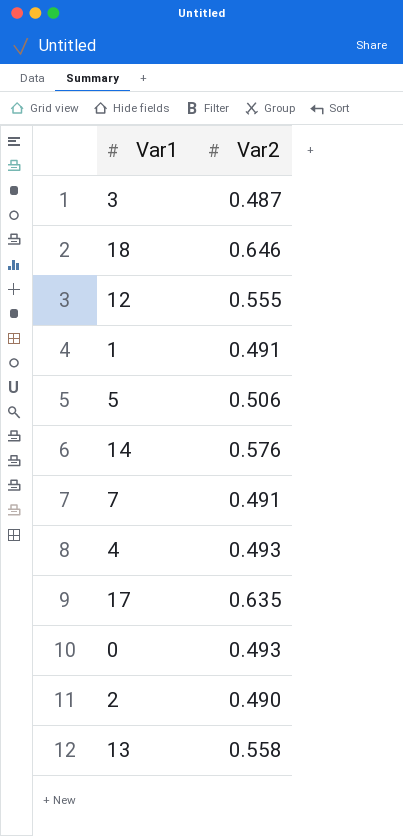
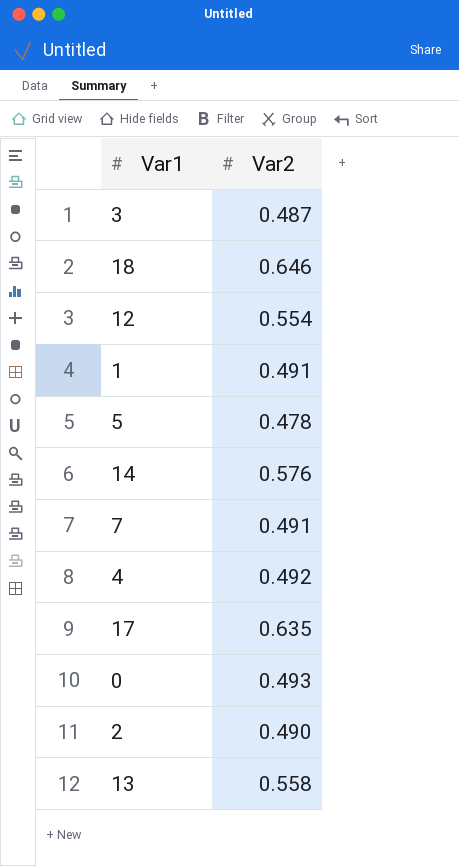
12 | Var2: 0.555 -> 0.554
5 | Var2: 0.506 -> 0.478
4 | Var2: 0.493 -> 0.492

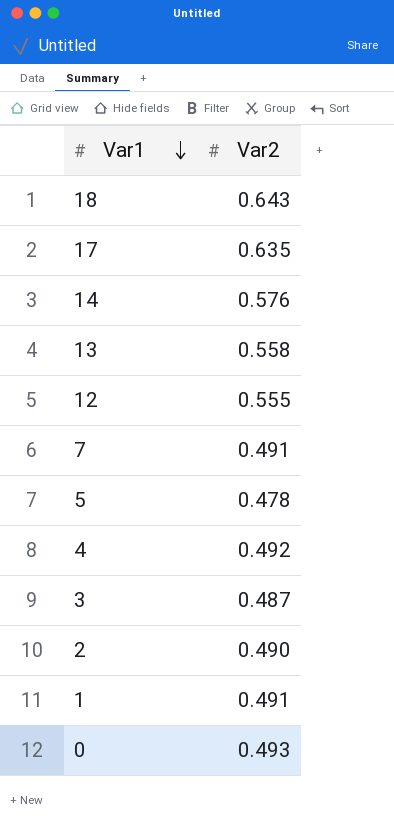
row order: none -> Var1 descending
18 | Var2: 0.646 -> 0.643
12 | Var2: 0.554 -> 0.555

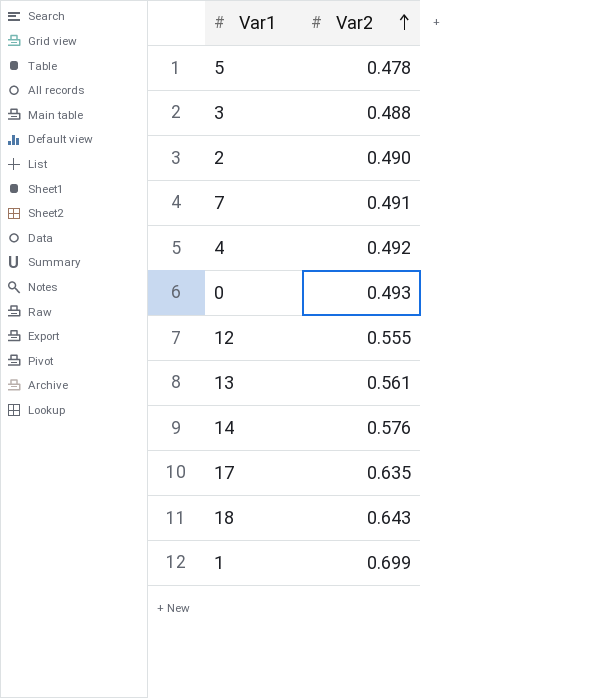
row order: Var1 descending -> Var2 ascending
3 | Var2: 0.487 -> 0.488
13 | Var2: 0.558 -> 0.561
1 | Var2: 0.491 -> 0.699

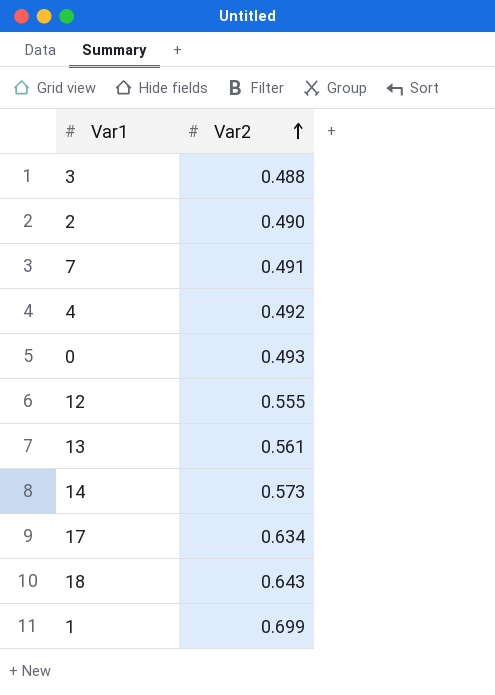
row 5: 0.478 -> none
14 | Var2: 0.576 -> 0.573
17 | Var2: 0.635 -> 0.634

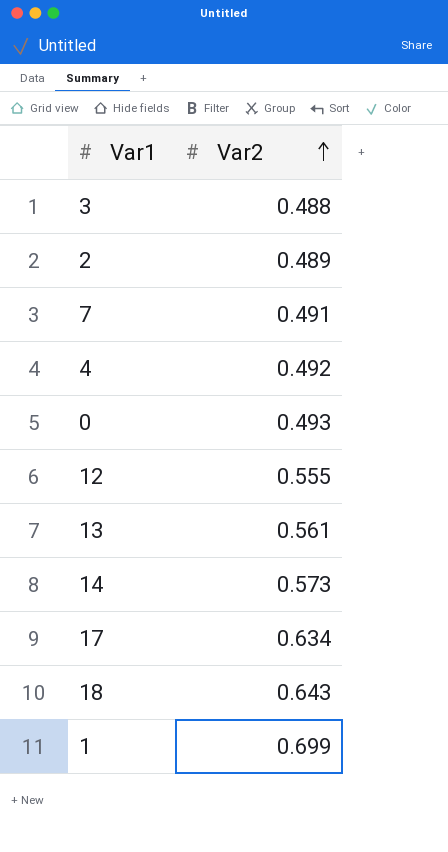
2 | Var2: 0.490 -> 0.489

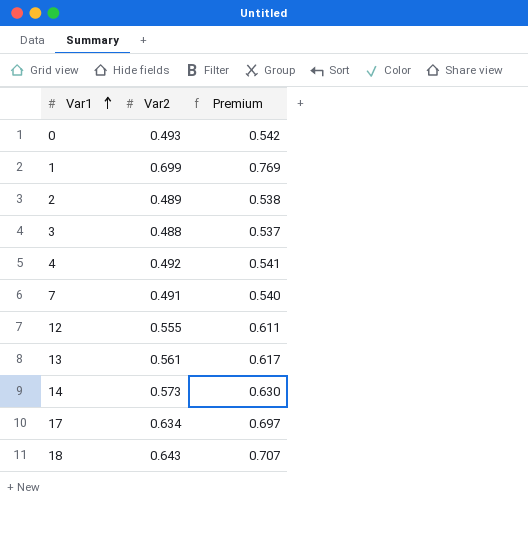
row order: Var2 ascending -> Var1 ascending
column Premium | formula: none -> [Var2] * 1.1

